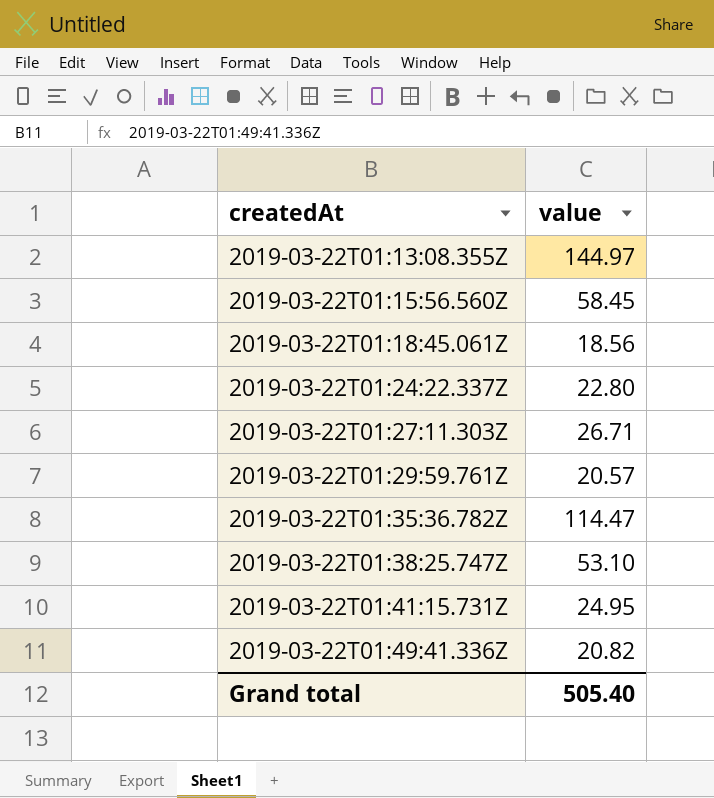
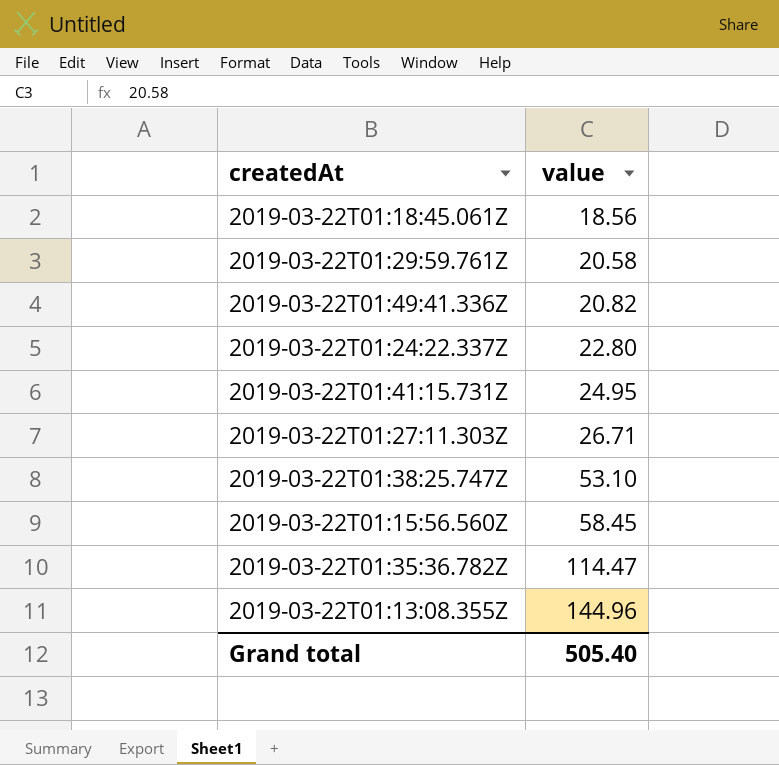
row order: createdAt ascending -> value ascending
2019-03-22T01:29:59.761Z | value: 20.57 -> 20.58
2019-03-22T01:13:08.355Z | value: 144.97 -> 144.96

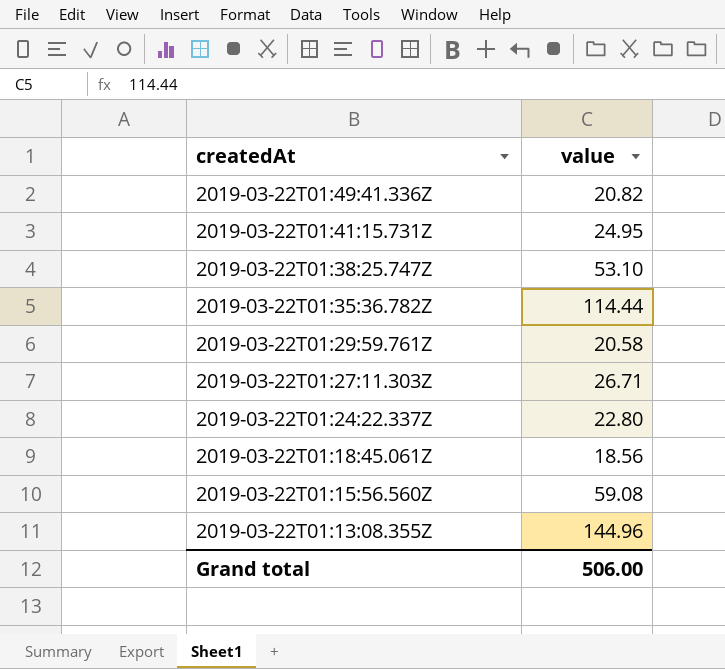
row order: value ascending -> createdAt descending
2019-03-22T01:35:36.782Z | value: 114.47 -> 114.44
2019-03-22T01:15:56.560Z | value: 58.45 -> 59.08
Grand total | value: 505.40 -> 506.00

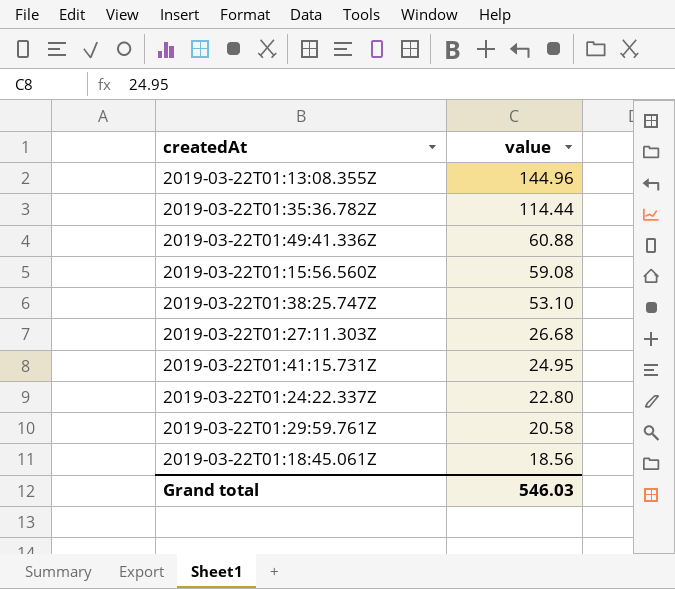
row order: createdAt descending -> value descending
2019-03-22T01:49:41.336Z | value: 20.82 -> 60.88
2019-03-22T01:27:11.303Z | value: 26.71 -> 26.68
Grand total | value: 506.00 -> 546.03

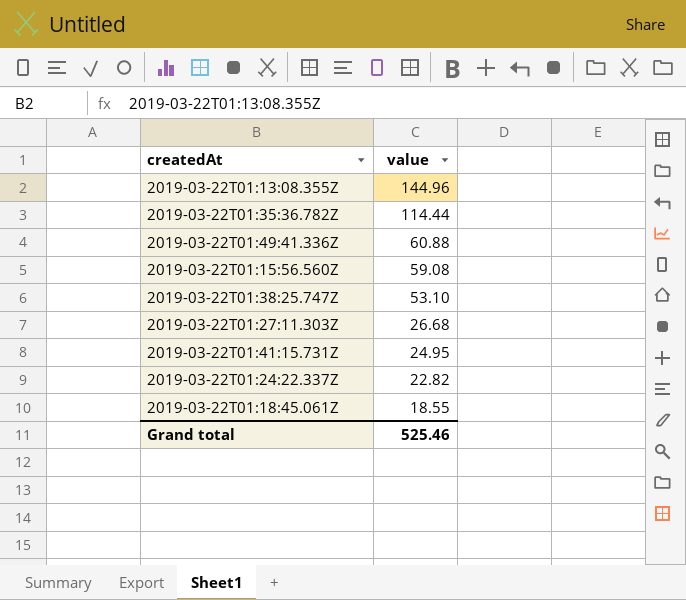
row 2019-03-22T01:29:59.761Z: 20.58 -> none
2019-03-22T01:24:22.337Z | value: 22.80 -> 22.82
2019-03-22T01:18:45.061Z | value: 18.56 -> 18.55
Grand total | value: 546.03 -> 525.46

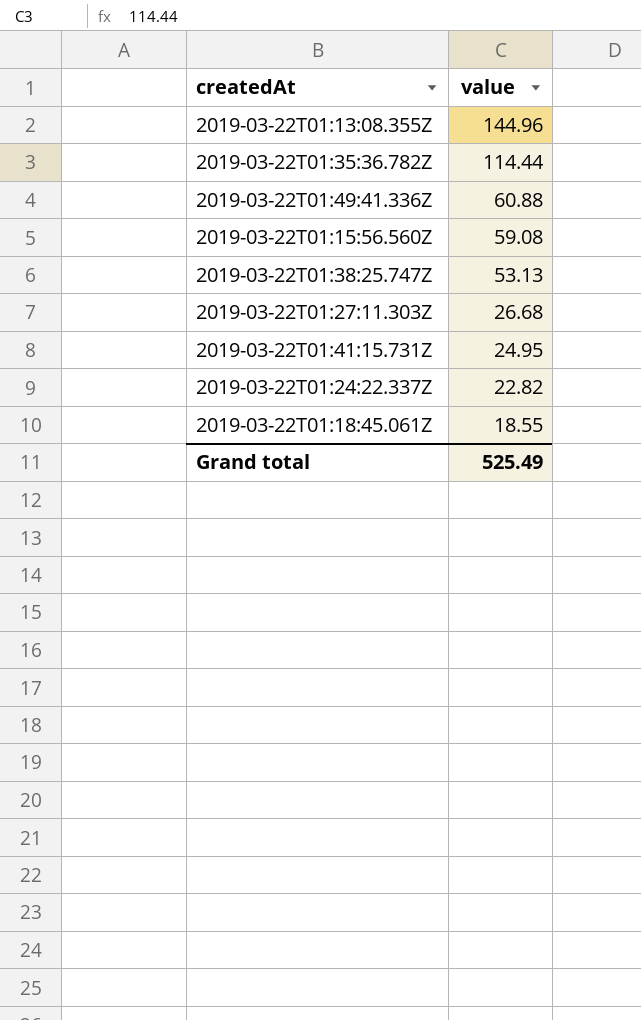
2019-03-22T01:38:25.747Z | value: 53.10 -> 53.13
Grand total | value: 525.46 -> 525.49

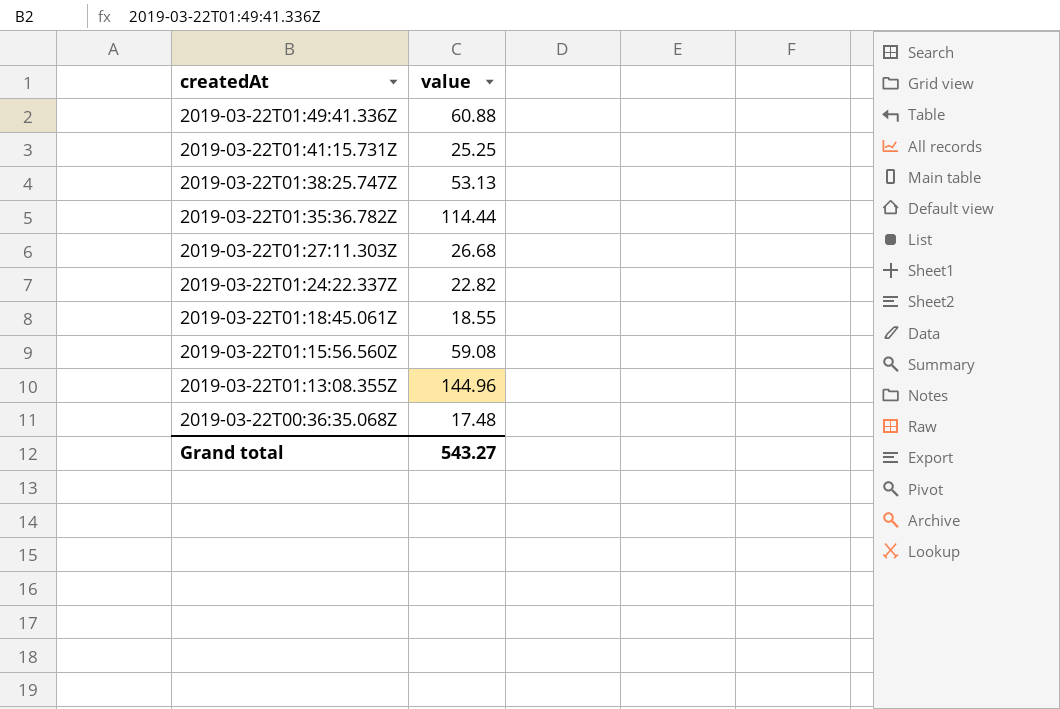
row order: value descending -> createdAt descending
2019-03-22T01:41:15.731Z | value: 24.95 -> 25.25
row 2019-03-22T00:36:35.068Z: none -> 17.48
Grand total | value: 525.49 -> 543.27

